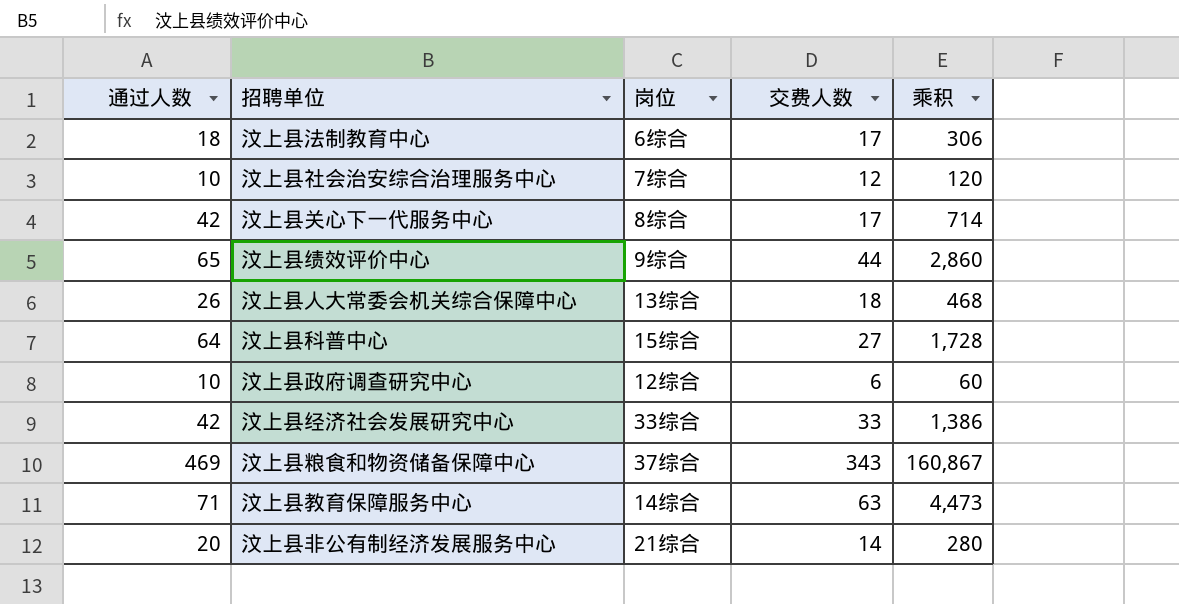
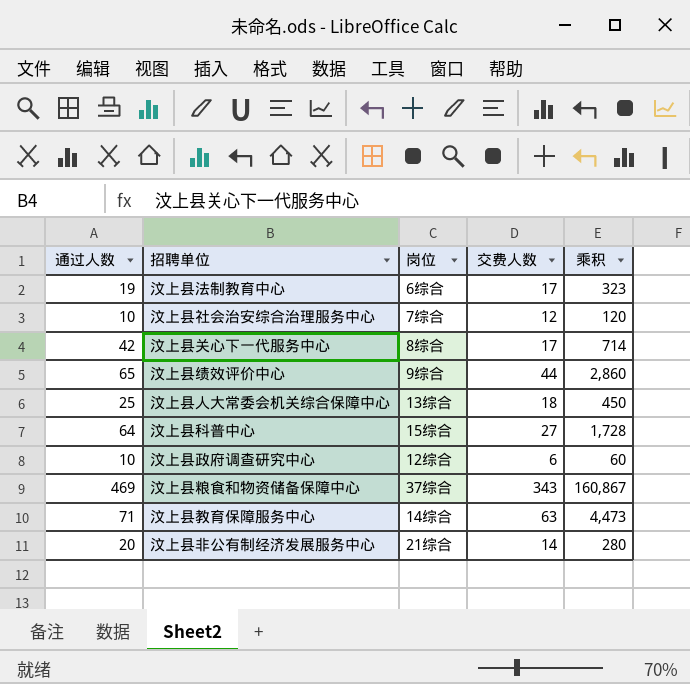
row 汶上县经济社会发展研究中心: 42 | 33综合 | 33 | 1,386 -> none
汶上县法制教育中心 | 通过人数: 18 -> 19
汶上县法制教育中心 | 乘积: 306 -> 323
汶上县人大常委会机关综合保障中心 | 通过人数: 26 -> 25
汶上县人大常委会机关综合保障中心 | 乘积: 468 -> 450

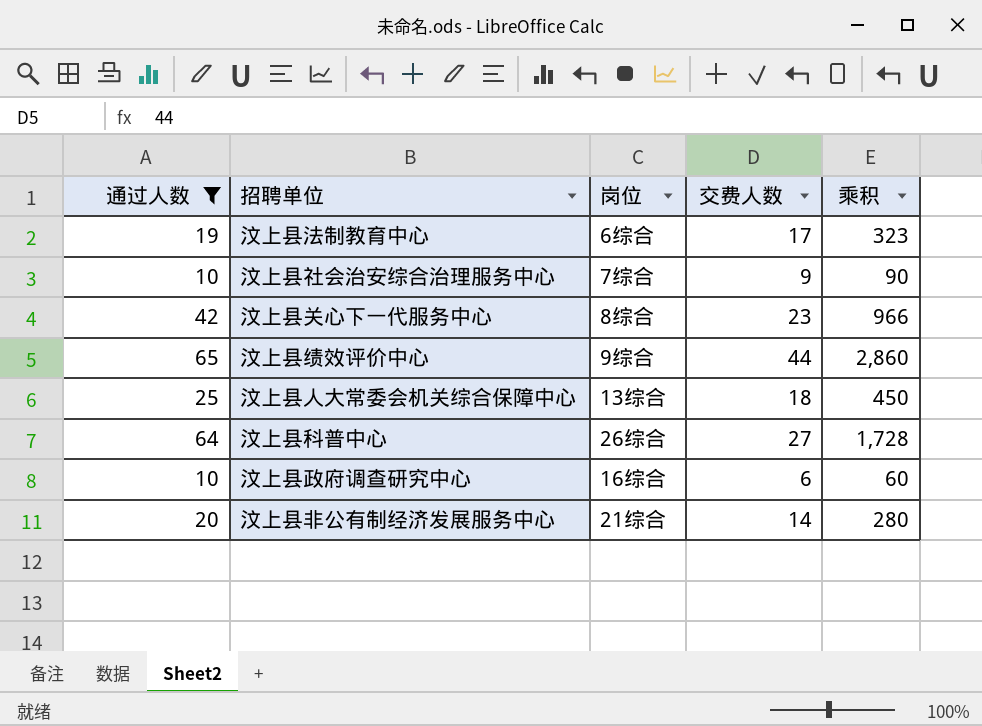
filter: none -> 通过人数 <= 65
汶上县社会治安综合治理服务中心 | 交费人数: 12 -> 9
汶上县社会治安综合治理服务中心 | 乘积: 120 -> 90
汶上县关心下一代服务中心 | 交费人数: 17 -> 23
汶上县关心下一代服务中心 | 乘积: 714 -> 966
汶上县科普中心 | 岗位: 15综合 -> 26综合
汶上县政府调查研究中心 | 岗位: 12综合 -> 16综合

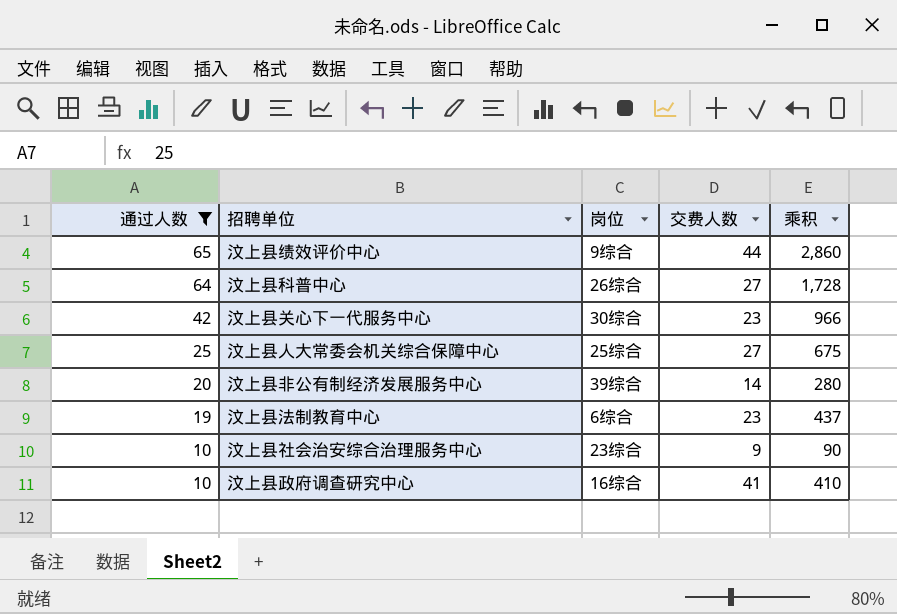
row order: none -> 通过人数 descending
汶上县关心下一代服务中心 | 岗位: 8综合 -> 30综合
汶上县人大常委会机关综合保障中心 | 岗位: 13综合 -> 25综合
汶上县人大常委会机关综合保障中心 | 交费人数: 18 -> 27
汶上县人大常委会机关综合保障中心 | 乘积: 450 -> 675
汶上县非公有制经济发展服务中心 | 岗位: 21综合 -> 39综合
汶上县法制教育中心 | 交费人数: 17 -> 23
汶上县法制教育中心 | 乘积: 323 -> 437
汶上县社会治安综合治理服务中心 | 岗位: 7综合 -> 23综合
汶上县政府调查研究中心 | 交费人数: 6 -> 41
汶上县政府调查研究中心 | 乘积: 60 -> 410

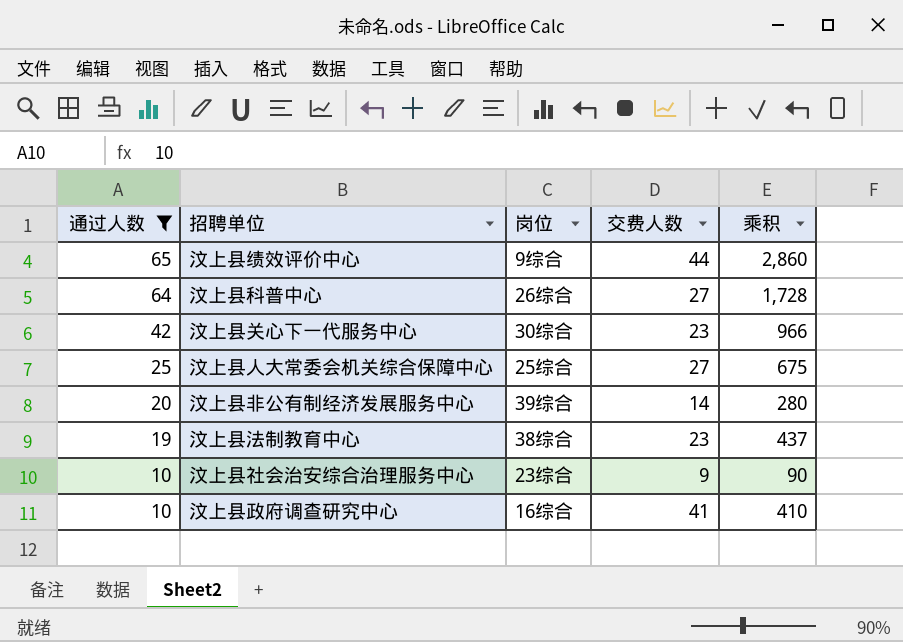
汶上县法制教育中心 | 岗位: 6综合 -> 38综合

